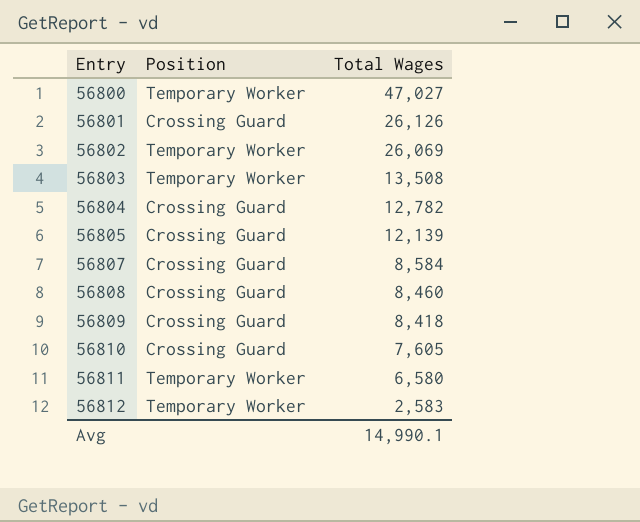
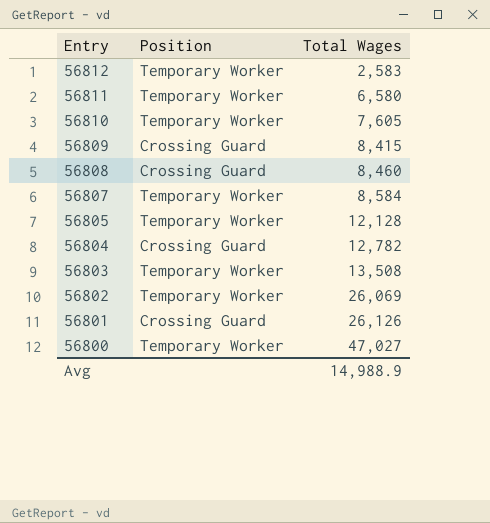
row order: Entry ascending -> Entry descending
56810 | Position: Crossing Guard -> Temporary Worker
56809 | Total Wages: 8,418 -> 8,415
56807 | Position: Crossing Guard -> Temporary Worker
56805 | Position: Crossing Guard -> Temporary Worker
56805 | Total Wages: 12,139 -> 12,128
Avg | Total Wages: 14,990.1 -> 14,988.9

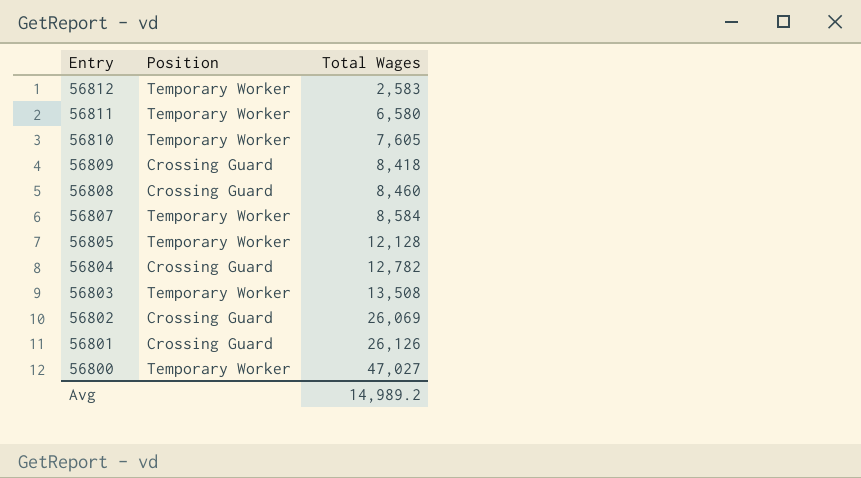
56809 | Total Wages: 8,415 -> 8,418
56802 | Position: Temporary Worker -> Crossing Guard
Avg | Total Wages: 14,988.9 -> 14,989.2

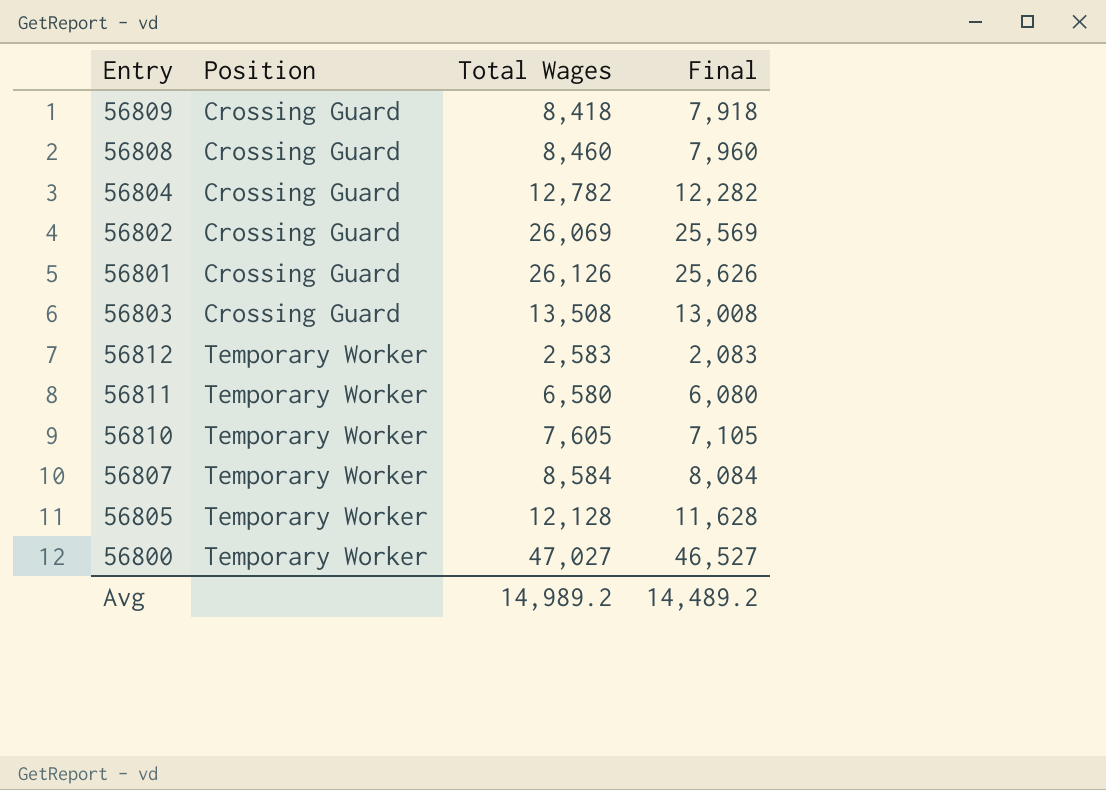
row order: Entry descending -> Position ascending
column Final | formula: none -> [Total Wages] - 500
56803 | Position: Temporary Worker -> Crossing Guard

